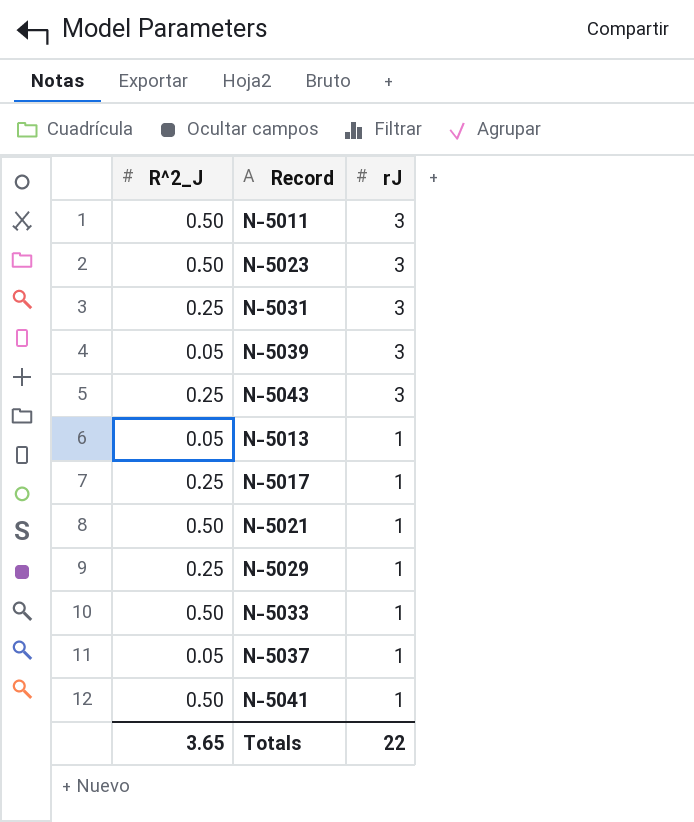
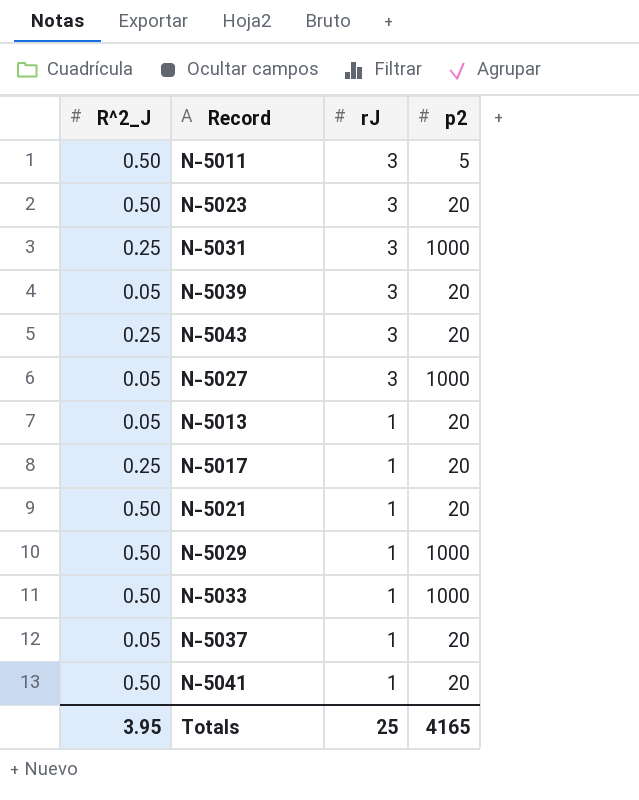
column p2 | position: none -> 4
row N-5027: none -> 0.05 | 3 | 1000
N-5029 | R^2_J: 0.25 -> 0.50
Totals | R^2_J: 3.65 -> 3.95
Totals | rJ: 22 -> 25

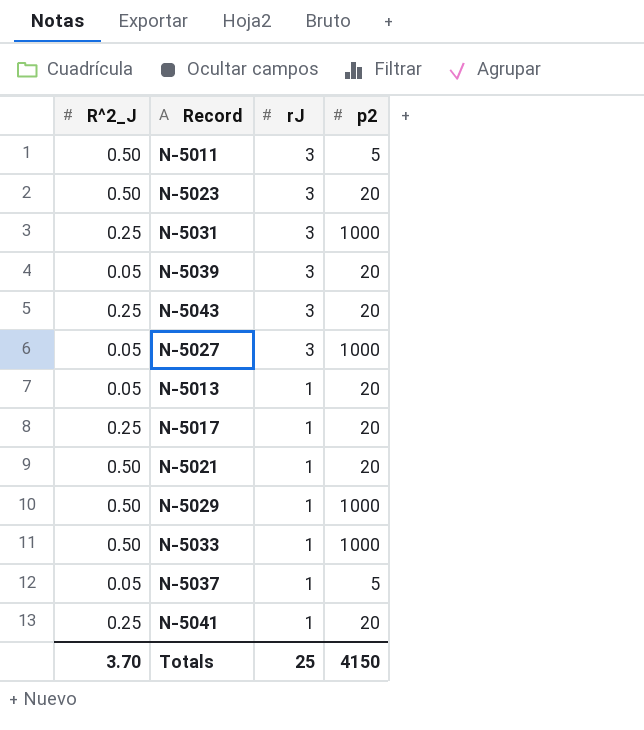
N-5037 | p2: 20 -> 5
N-5041 | R^2_J: 0.50 -> 0.25
Totals | R^2_J: 3.95 -> 3.70
Totals | p2: 4165 -> 4150

